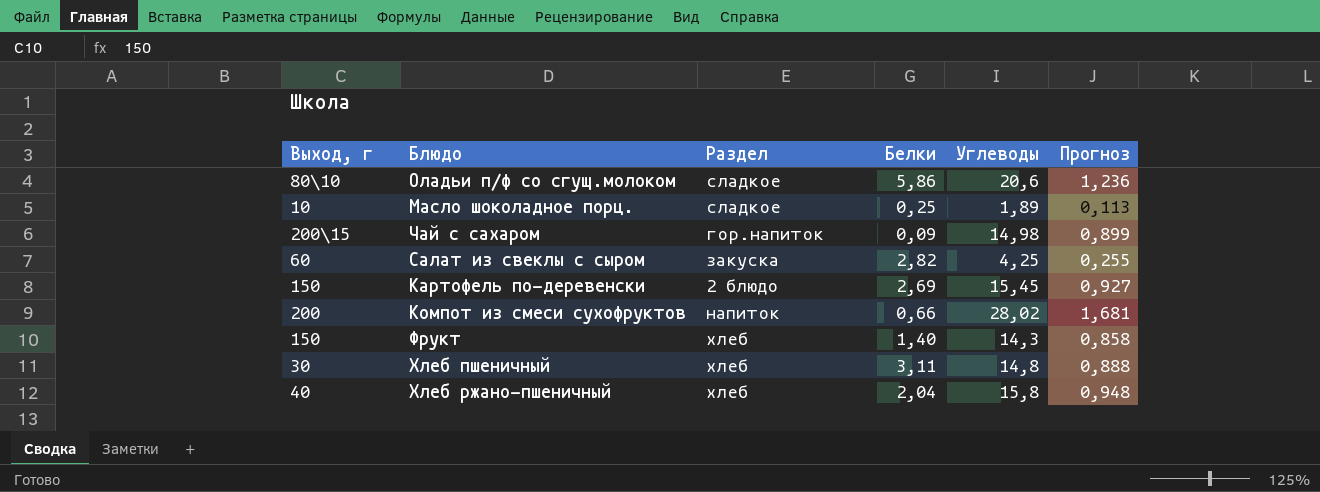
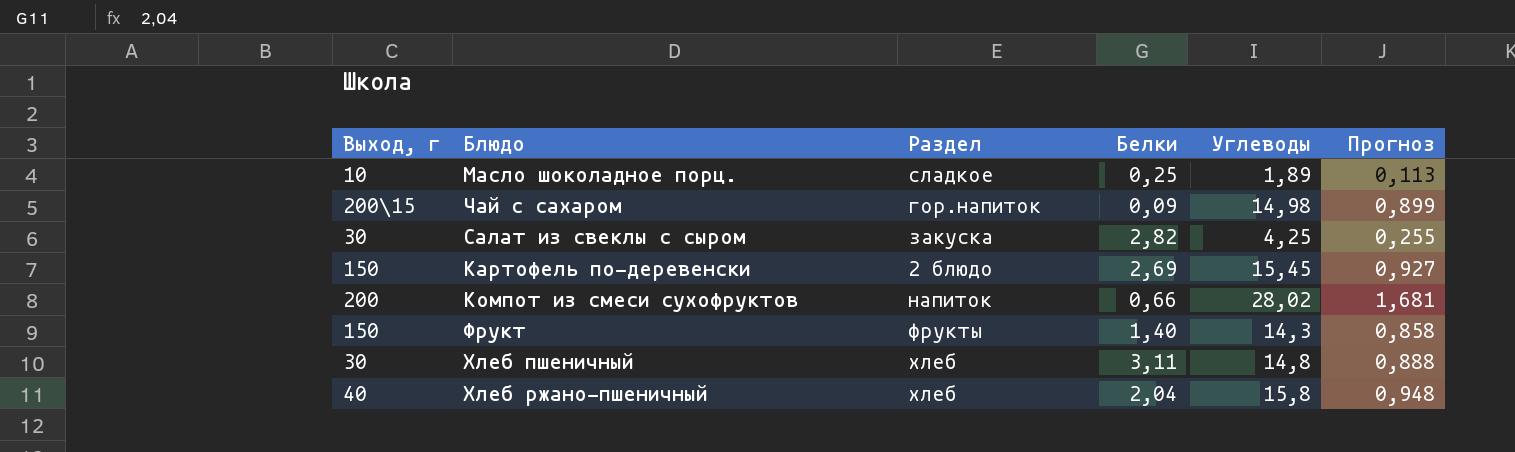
row Оладьи п/ф со сгущ.молоком: 80\10 | сладкое | 5,86 | 20,6 | 1,236 -> none
Салат из свеклы с сыром | Выход, г: 60 -> 30
Фрукт | Раздел: хлеб -> фрукты

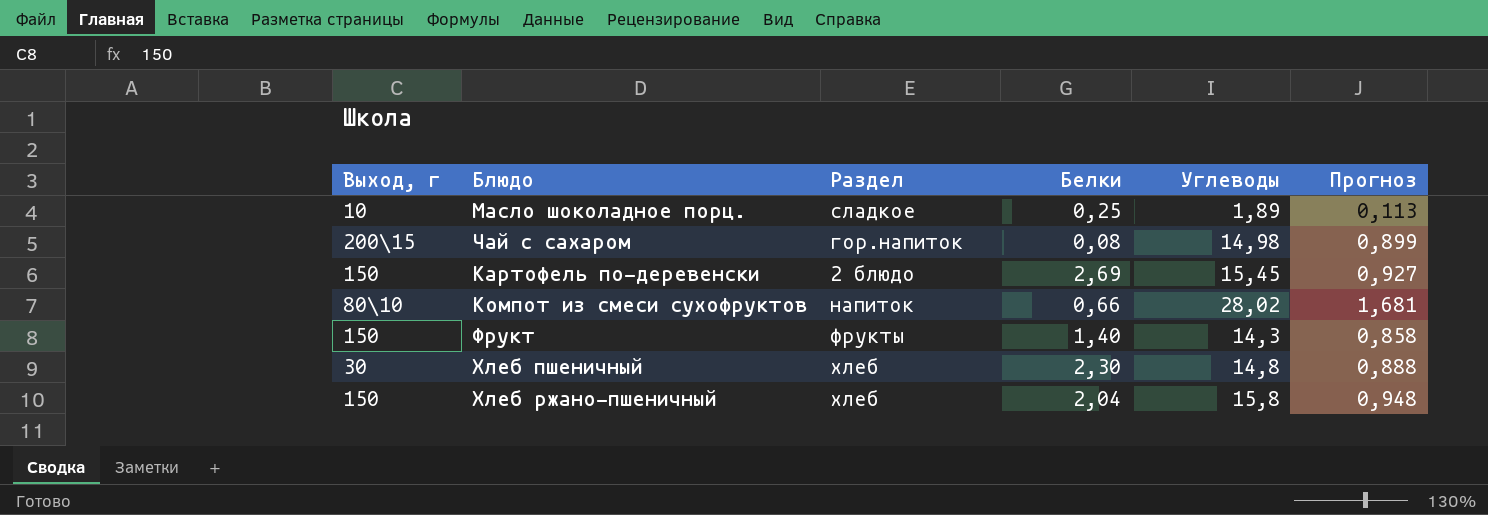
row Салат из свеклы с сыром: 30 | закуска | 2,82 | 4,25 | 0,255 -> none
Чай с сахаром | Белки: 0,09 -> 0,08
Компот из смеси сухофруктов | Выход, г: 200 -> 80\10
Хлеб пшеничный | Белки: 3,11 -> 2,30
Хлеб ржано-пшеничный | Выход, г: 40 -> 150

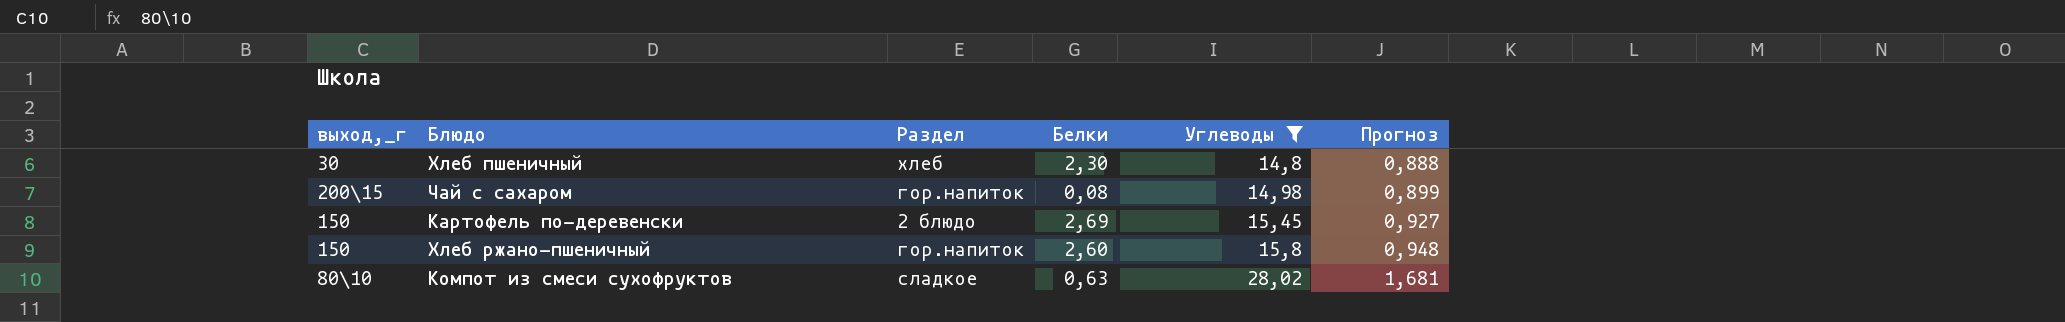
filter: none -> Углеводы >= 14,8
row order: none -> Углеводы ascending
column name: Выход, г -> выход,_г
Хлеб ржано-пшеничный | Раздел: хлеб -> гор.напиток
Хлеб ржано-пшеничный | Белки: 2,04 -> 2,60
Компот из смеси сухофруктов | Раздел: напиток -> сладкое
Компот из смеси сухофруктов | Белки: 0,66 -> 0,63

